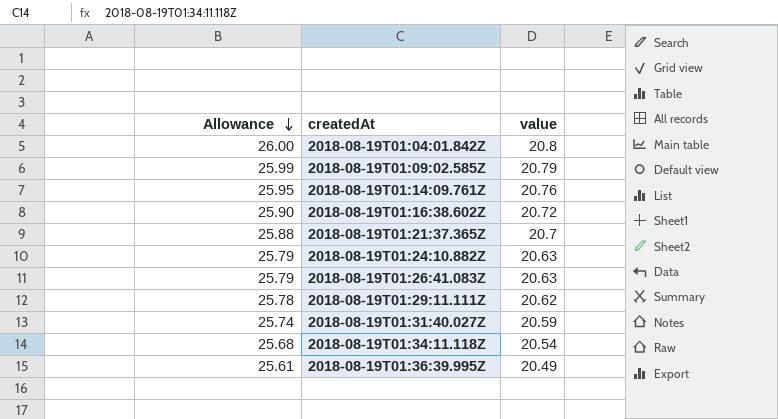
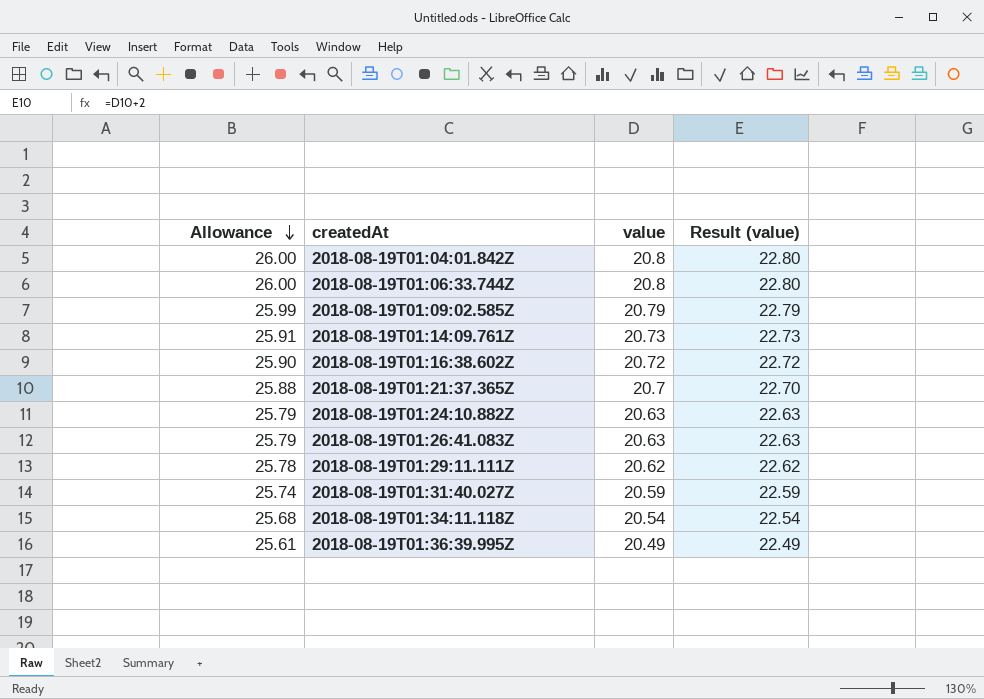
column Result (value) | formula: none -> [value] + 2
row 2018-08-19T01:06:33.744Z: none -> 26.00 | 20.8 | 22.80
2018-08-19T01:14:09.761Z | Allowance: 25.95 -> 25.91
2018-08-19T01:14:09.761Z | value: 20.76 -> 20.73

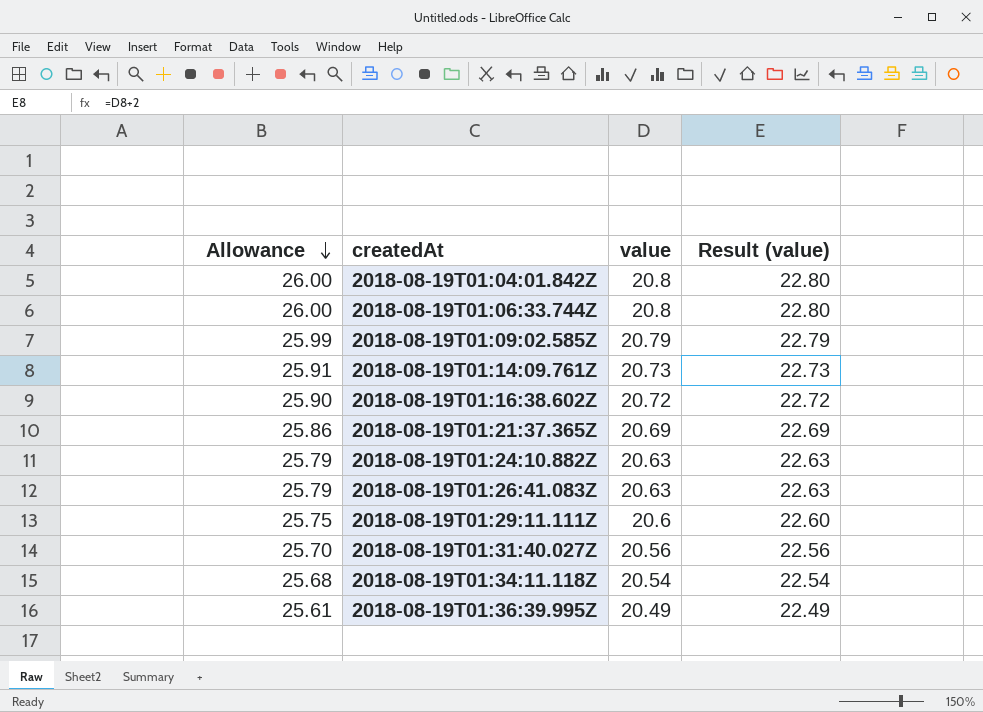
2018-08-19T01:21:37.365Z | Allowance: 25.88 -> 25.86
2018-08-19T01:21:37.365Z | value: 20.7 -> 20.69
2018-08-19T01:21:37.365Z | Result (value): 22.70 -> 22.69
2018-08-19T01:29:11.111Z | Allowance: 25.78 -> 25.75
2018-08-19T01:29:11.111Z | value: 20.62 -> 20.6
2018-08-19T01:29:11.111Z | Result (value): 22.62 -> 22.60
2018-08-19T01:31:40.027Z | Allowance: 25.74 -> 25.70
2018-08-19T01:31:40.027Z | value: 20.59 -> 20.56
2018-08-19T01:31:40.027Z | Result (value): 22.59 -> 22.56

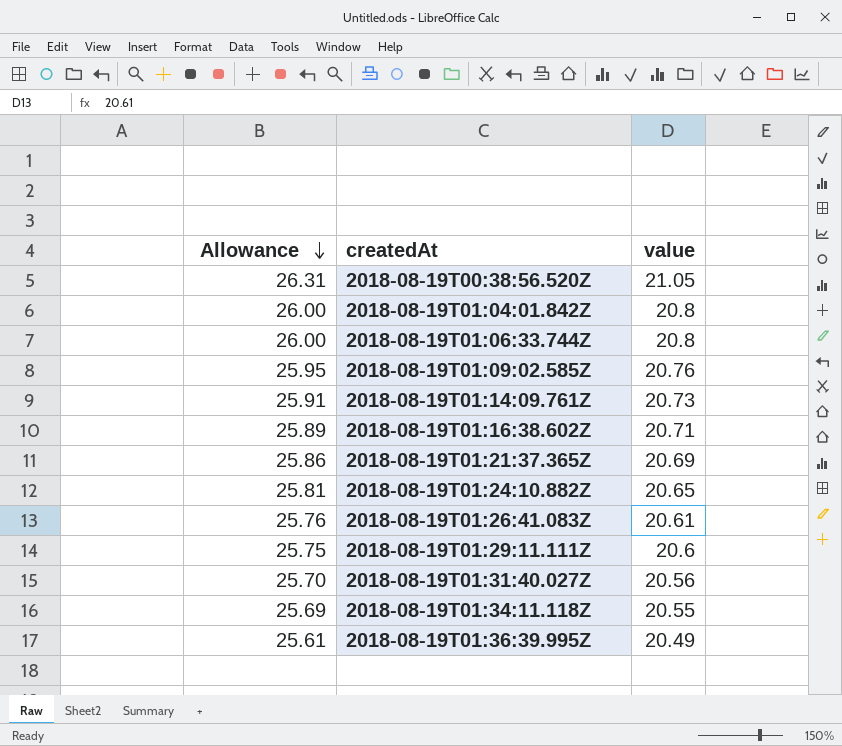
column Result (value) | formula: [value] + 2 -> none
row 2018-08-19T00:38:56.520Z: none -> 26.31 | 21.05
2018-08-19T01:09:02.585Z | Allowance: 25.99 -> 25.95
2018-08-19T01:09:02.585Z | value: 20.79 -> 20.76
2018-08-19T01:16:38.602Z | Allowance: 25.90 -> 25.89
2018-08-19T01:16:38.602Z | value: 20.72 -> 20.71
2018-08-19T01:24:10.882Z | Allowance: 25.79 -> 25.81
2018-08-19T01:24:10.882Z | value: 20.63 -> 20.65
2018-08-19T01:26:41.083Z | Allowance: 25.79 -> 25.76
2018-08-19T01:26:41.083Z | value: 20.63 -> 20.61
2018-08-19T01:34:11.118Z | Allowance: 25.68 -> 25.69
2018-08-19T01:34:11.118Z | value: 20.54 -> 20.55

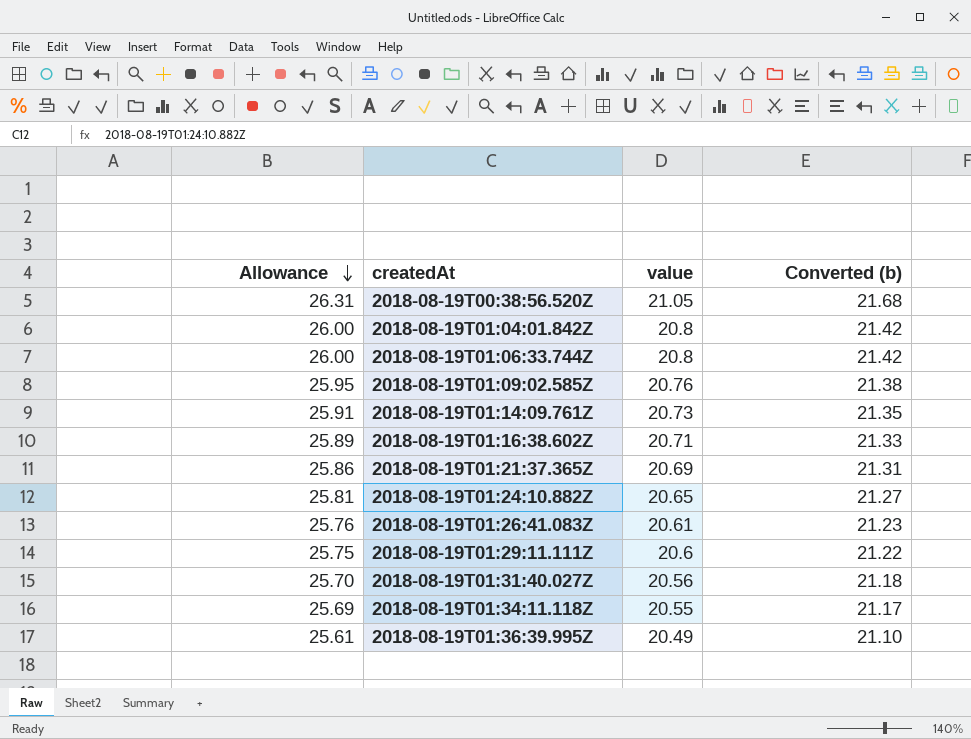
column Converted (b) | formula: none -> [value] * 1.03

